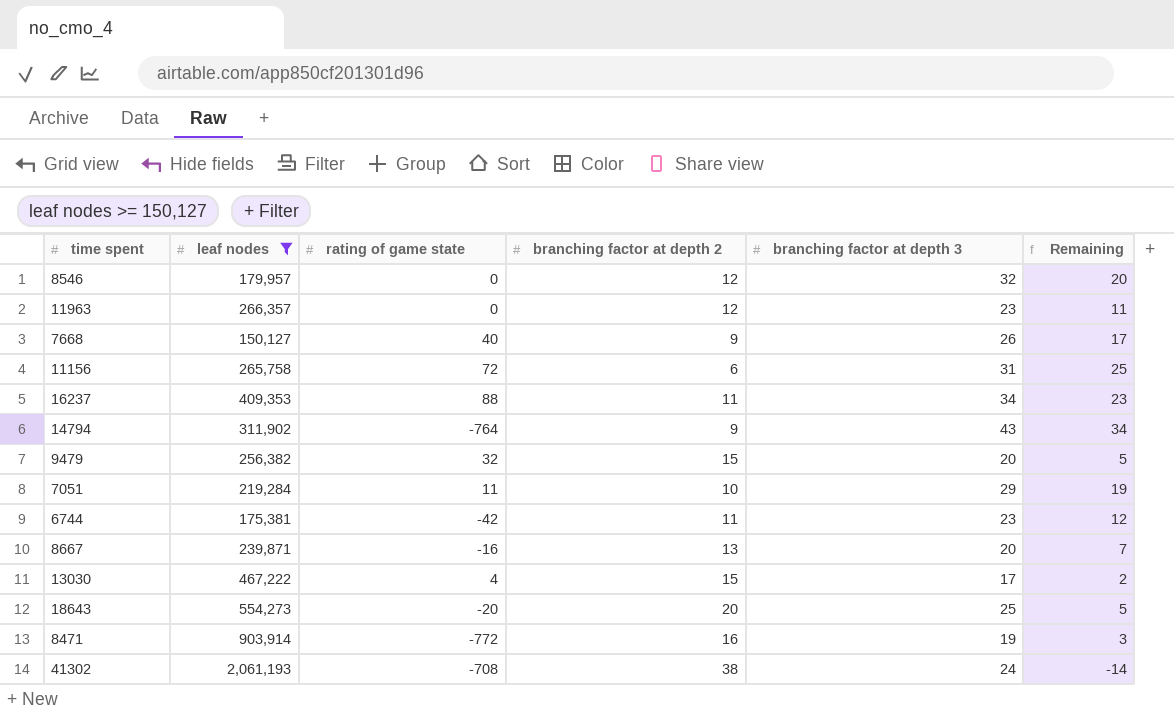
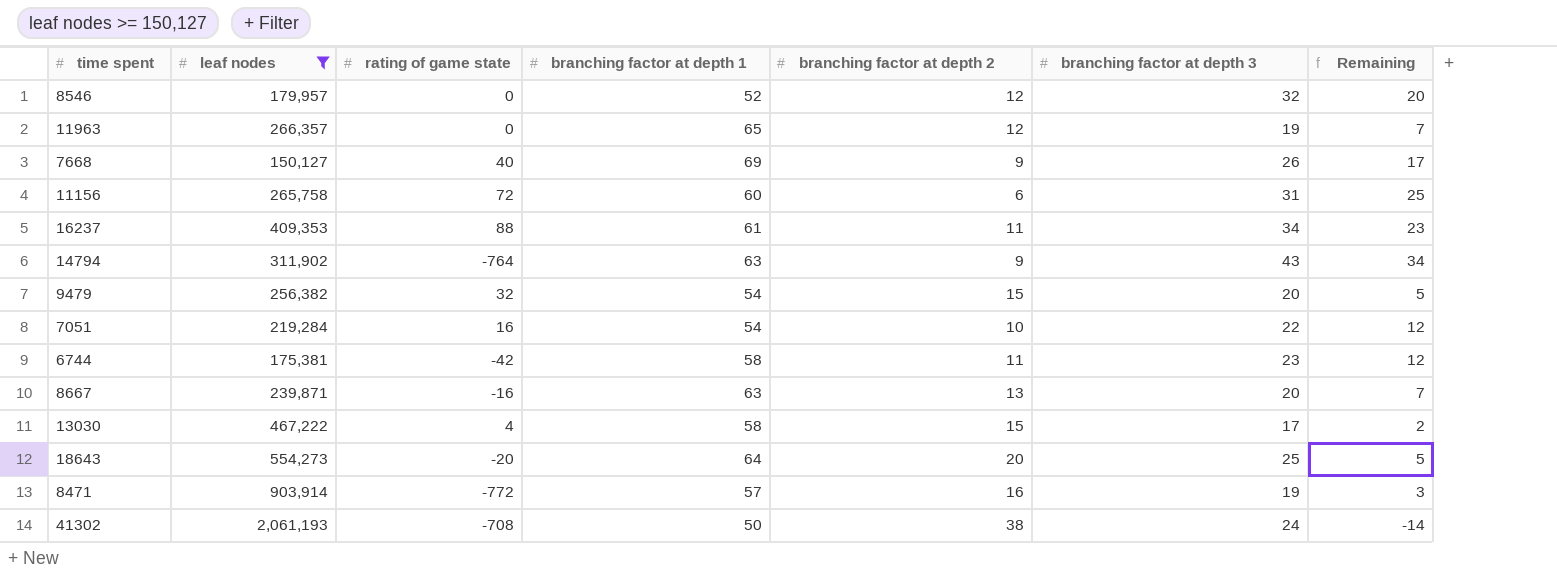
column branching factor at depth 1 | position: none -> 4
11963 | branching factor at depth 3: 23 -> 19
11963 | Remaining: 11 -> 7
7051 | rating of game state: 11 -> 16
7051 | branching factor at depth 3: 29 -> 22
7051 | Remaining: 19 -> 12

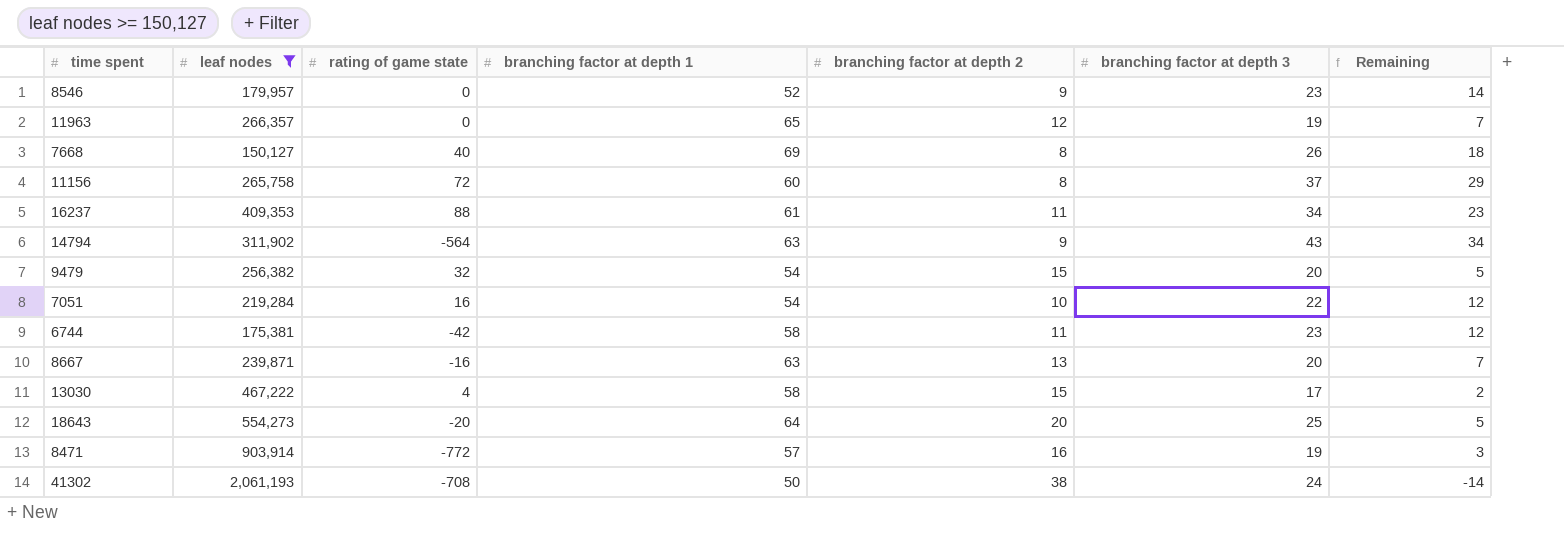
8546 | branching factor at depth 2: 12 -> 9
8546 | branching factor at depth 3: 32 -> 23
8546 | Remaining: 20 -> 14
7668 | branching factor at depth 2: 9 -> 8
7668 | Remaining: 17 -> 18
11156 | branching factor at depth 2: 6 -> 8
11156 | branching factor at depth 3: 31 -> 37
11156 | Remaining: 25 -> 29
14794 | rating of game state: -764 -> -564

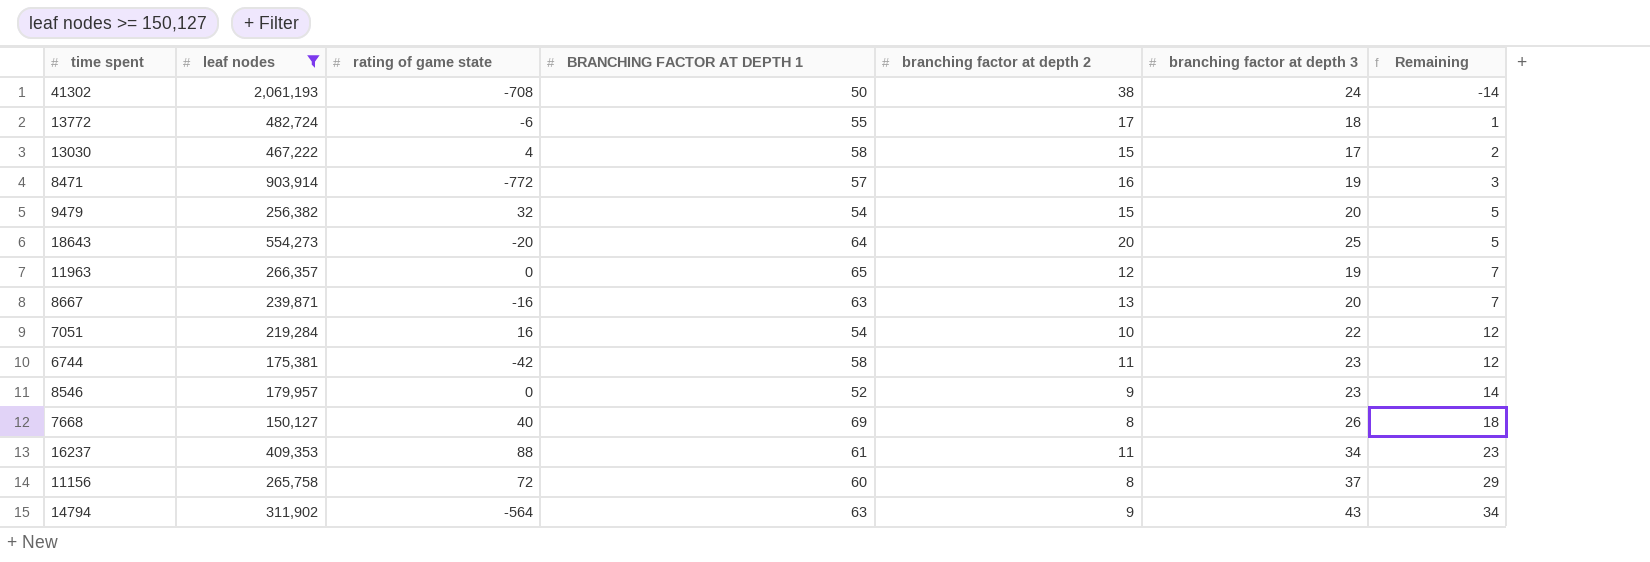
row order: none -> Remaining ascending
column name: branching factor at depth 1 -> BRANCHING FACTOR AT DEPTH 1
row 13772: none -> 482,724 | -6 | 55 | 17 | 18 | 1

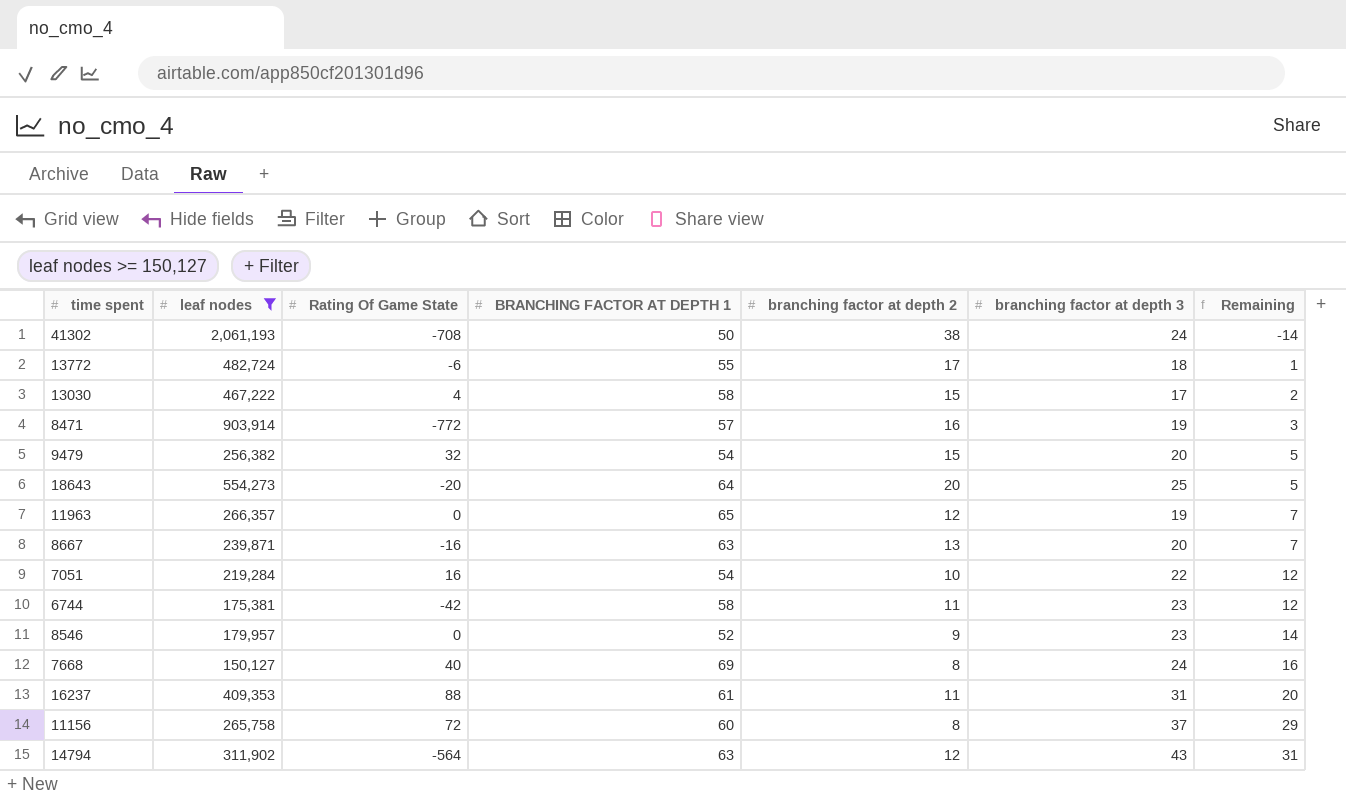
column name: rating of game state -> Rating Of Game State
7668 | branching factor at depth 3: 26 -> 24
7668 | Remaining: 18 -> 16
16237 | branching factor at depth 3: 34 -> 31
16237 | Remaining: 23 -> 20
14794 | branching factor at depth 2: 9 -> 12
14794 | Remaining: 34 -> 31

